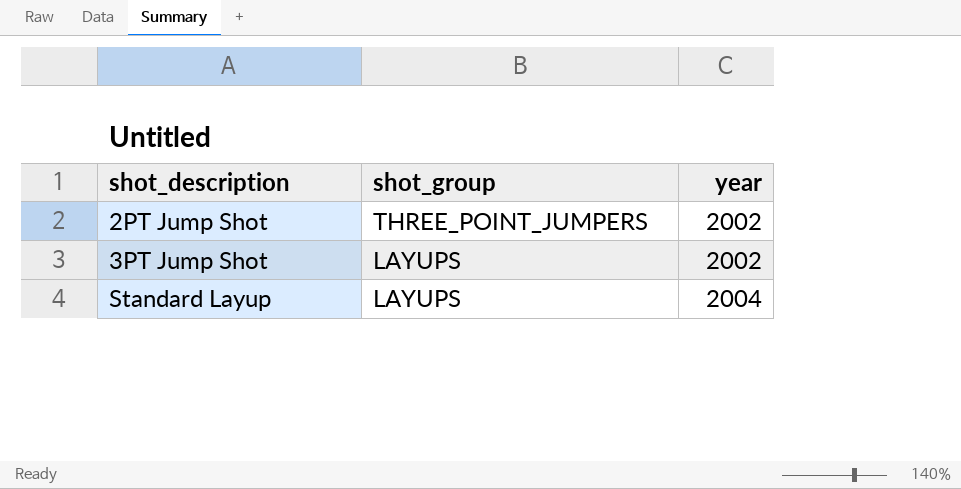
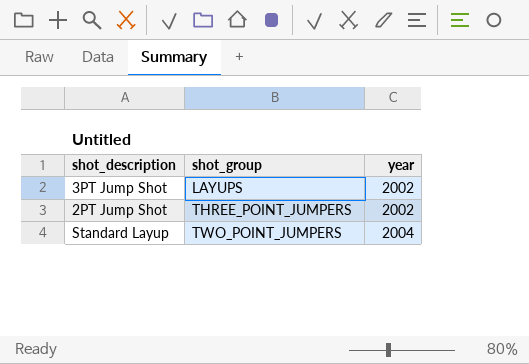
row order: shot_description ascending -> shot_group ascending
Standard Layup | shot_group: LAYUPS -> TWO_POINT_JUMPERS

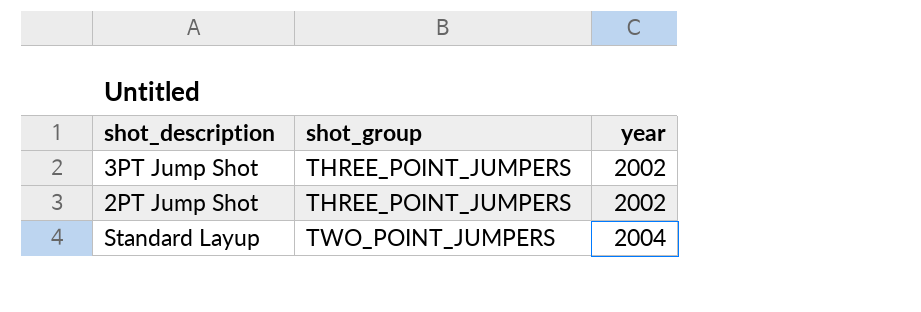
3PT Jump Shot | shot_group: LAYUPS -> THREE_POINT_JUMPERS

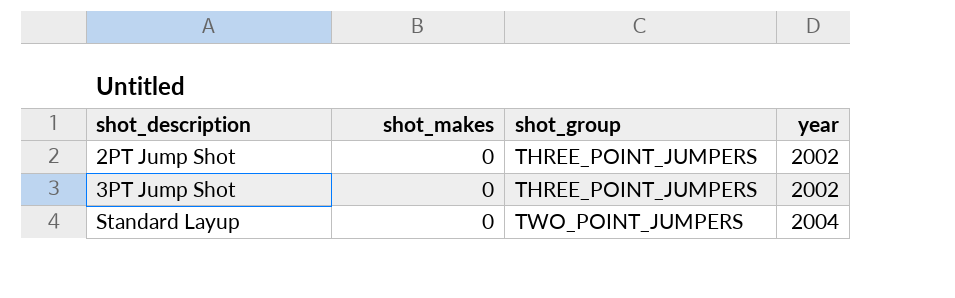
row order: shot_group ascending -> shot_description ascending
column shot_makes | position: none -> 2

